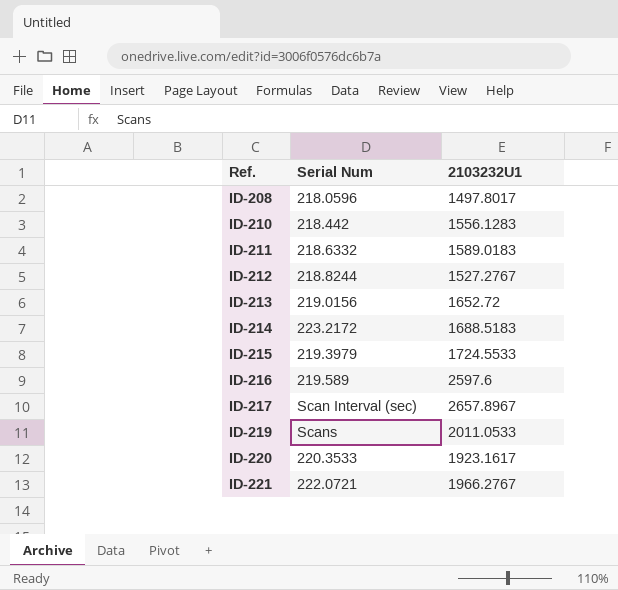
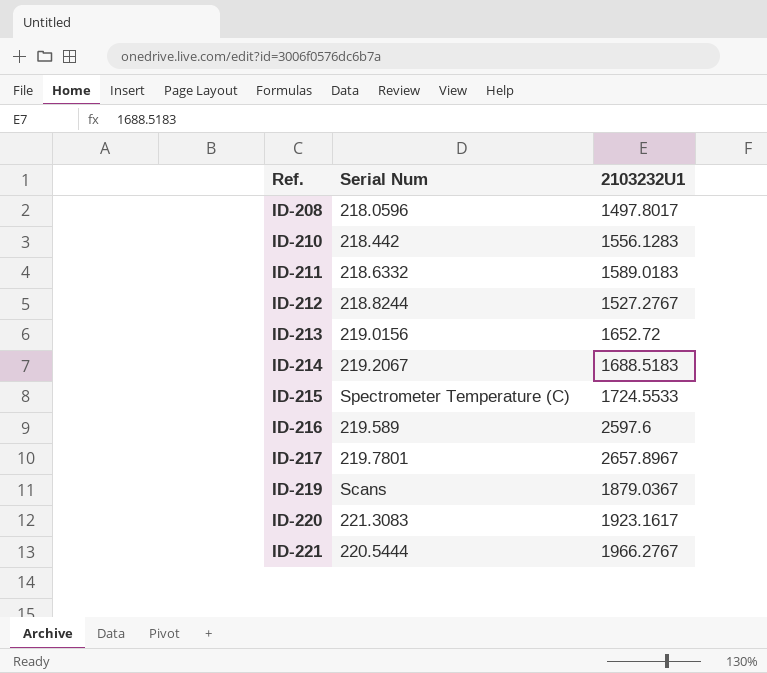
ID-214 | Serial Num: 223.2172 -> 219.2067
ID-215 | Serial Num: 219.3979 -> Spectrometer Temperature (C)
ID-217 | Serial Num: Scan Interval (sec) -> 219.7801
ID-219 | 2103232U1: 2011.0533 -> 1879.0367
ID-220 | Serial Num: 220.3533 -> 221.3083
ID-221 | Serial Num: 222.0721 -> 220.5444

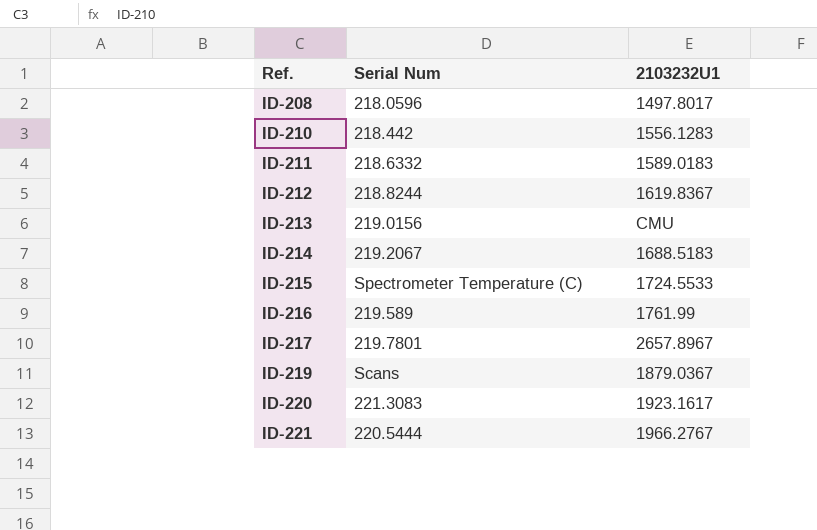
ID-212 | 2103232U1: 1527.2767 -> 1619.8367
ID-213 | 2103232U1: 1652.72 -> CMU
ID-216 | 2103232U1: 2597.6 -> 1761.99

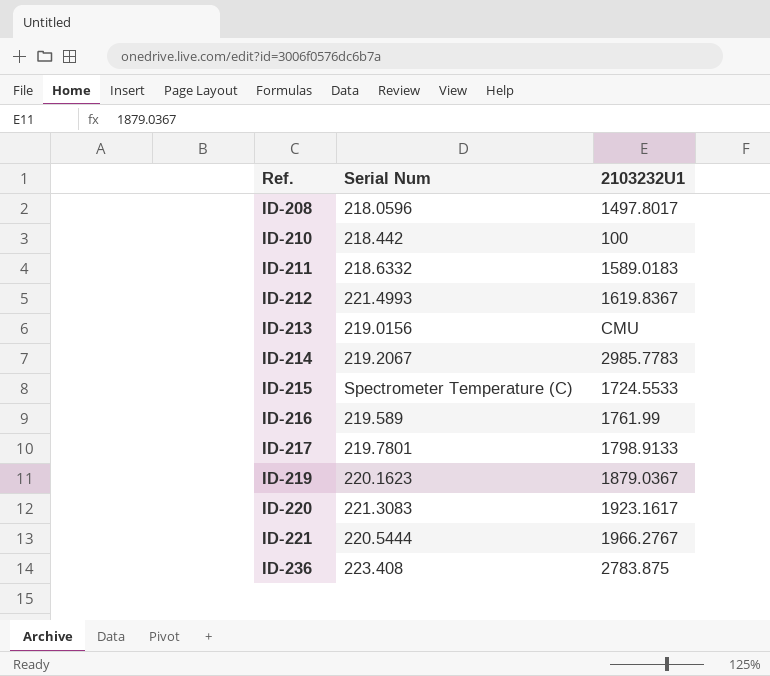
ID-210 | 2103232U1: 1556.1283 -> 100
ID-212 | Serial Num: 218.8244 -> 221.4993
ID-214 | 2103232U1: 1688.5183 -> 2985.7783
ID-217 | 2103232U1: 2657.8967 -> 1798.9133
ID-219 | Serial Num: Scans -> 220.1623
row ID-236: none -> 223.408 | 2783.875

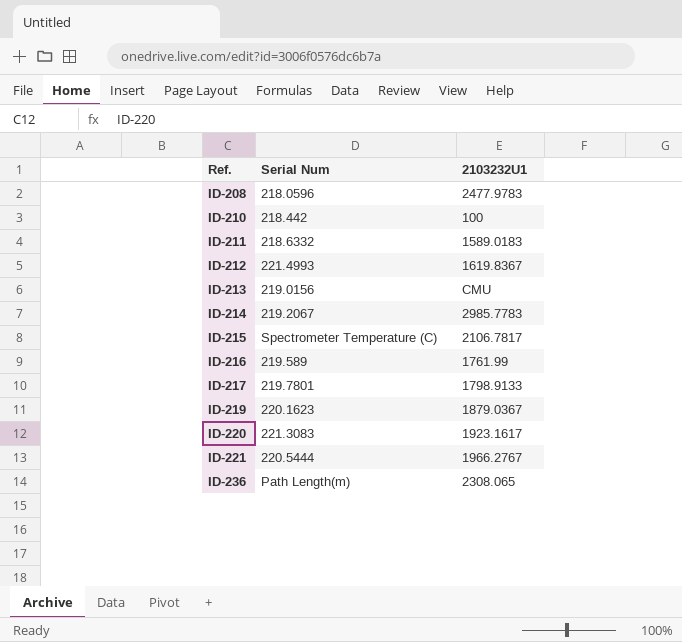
ID-208 | 2103232U1: 1497.8017 -> 2477.9783
ID-215 | 2103232U1: 1724.5533 -> 2106.7817
ID-236 | Serial Num: 223.408 -> Path Length(m)
ID-236 | 2103232U1: 2783.875 -> 2308.065

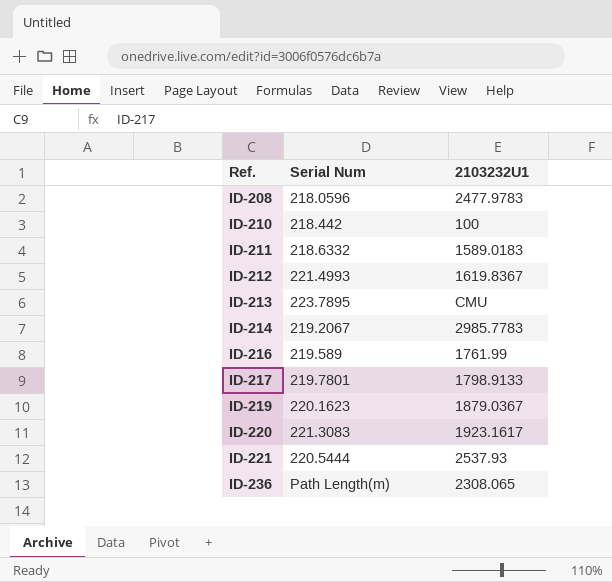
row ID-215: Spectrometer Temperature (C) | 2106.7817 -> none
ID-213 | Serial Num: 219.0156 -> 223.7895
ID-221 | 2103232U1: 1966.2767 -> 2537.93

